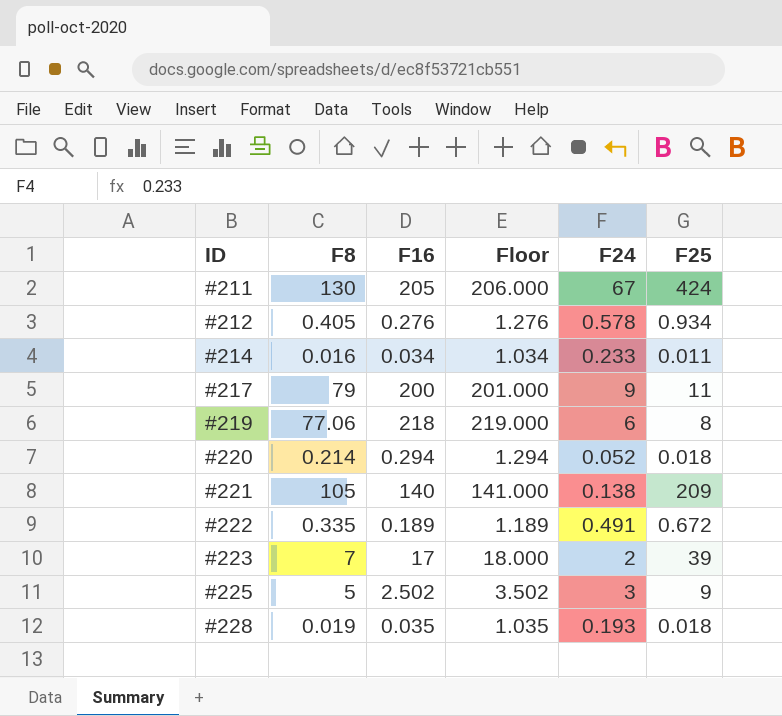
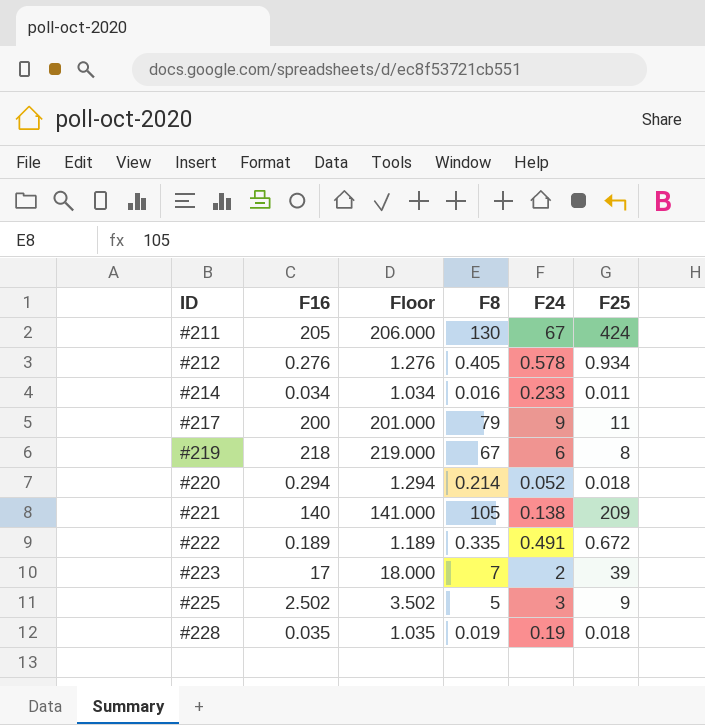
column F8 | position: 2 -> 4
#219 | F8: 77.06 -> 67
#228 | F24: 0.193 -> 0.19

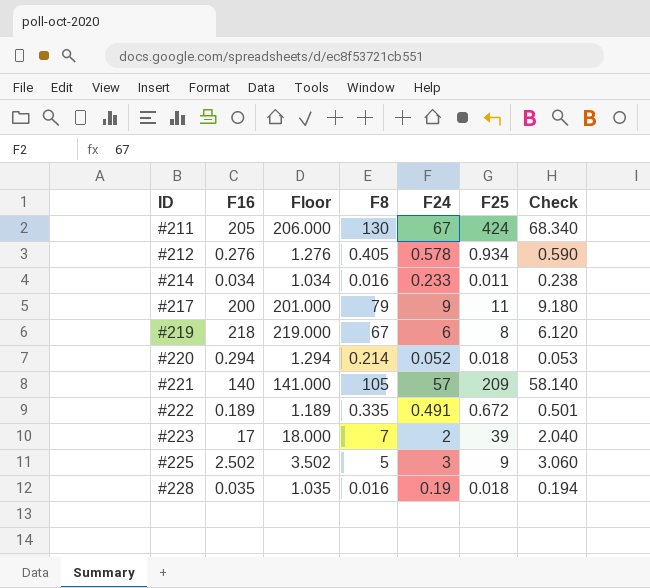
column Check | formula: none -> [F24] * 1.02
#221 | F24: 0.138 -> 57
#228 | F8: 0.019 -> 0.016

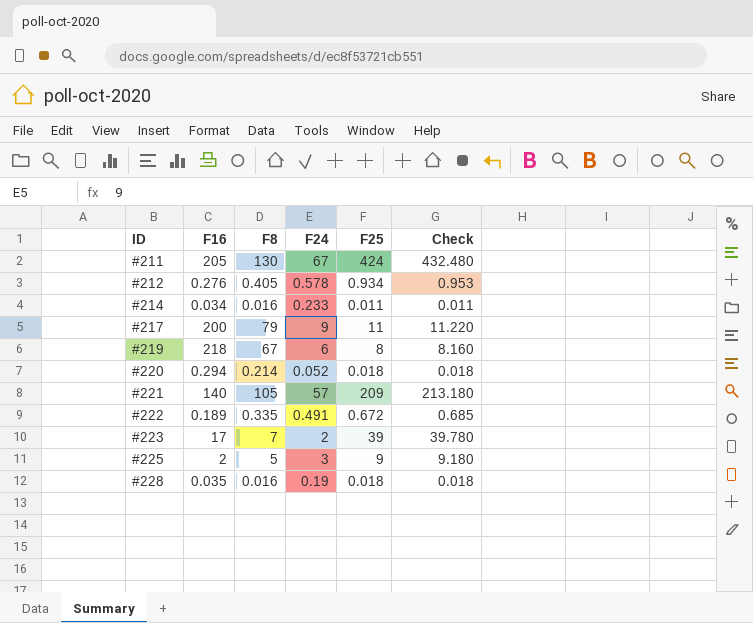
column Floor | formula: [F16] + 1 -> none
column Check | formula: [F24] * 1.02 -> [F25] * 1.02
#225 | F16: 2.502 -> 2

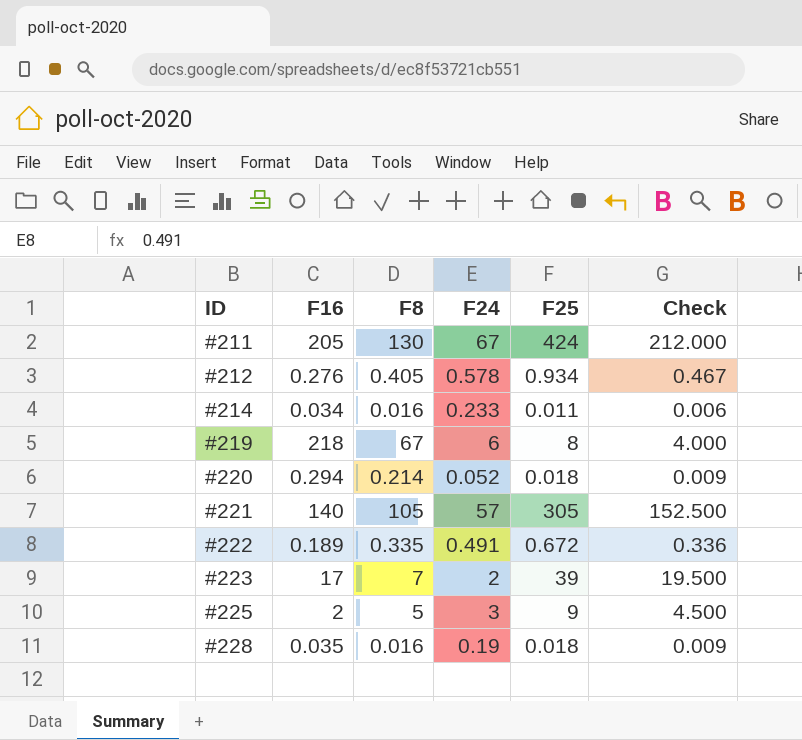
column Check | formula: [F25] * 1.02 -> [F25] * 0.5
row #217: 200 | 79 | 9 | 11 | 11.220 -> none
#221 | F25: 209 -> 305

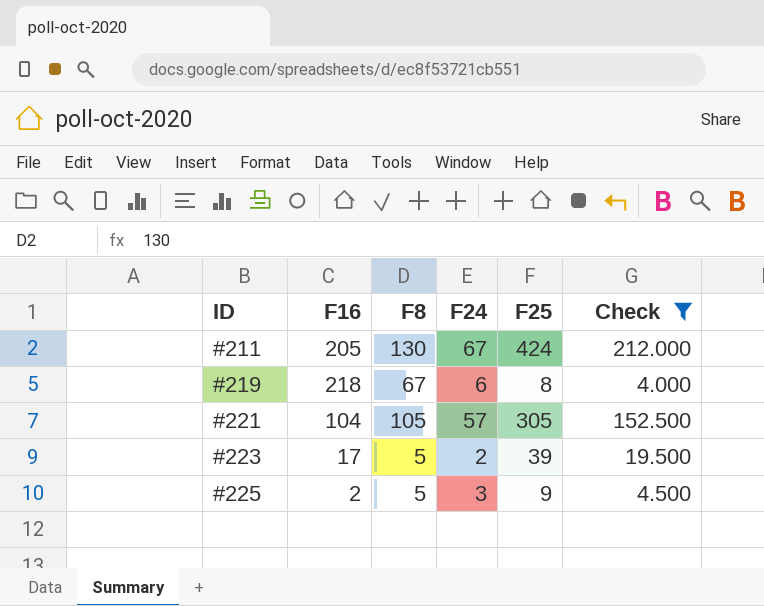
filter: none -> Check >= 4.000
#221 | F16: 140 -> 104
#223 | F8: 7 -> 5

